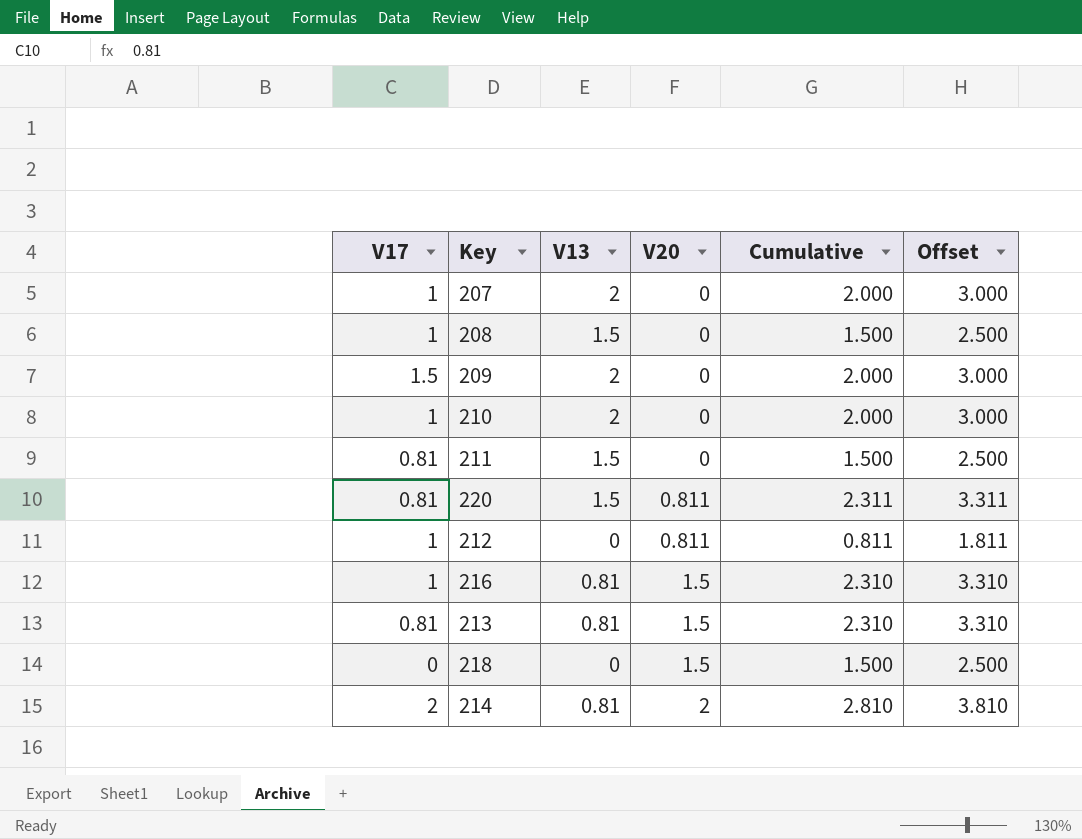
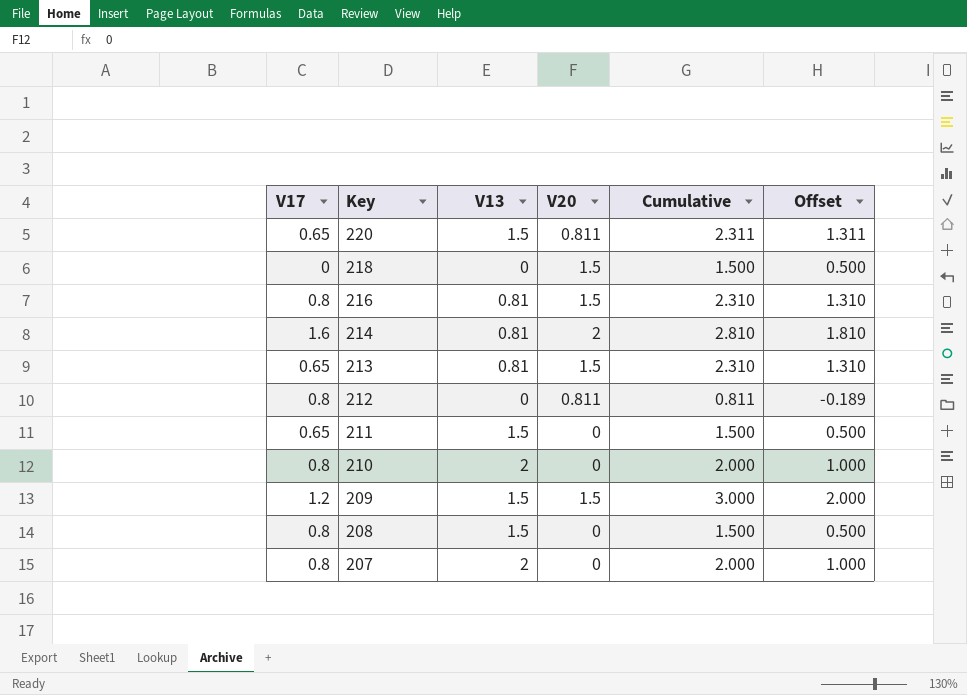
row order: V20 ascending -> Key descending
column Offset | formula: [Cumulative] + 1 -> [Cumulative] - 1
220 | V17: 0.81 -> 0.65
216 | V17: 1 -> 0.8
214 | V17: 2 -> 1.6
213 | V17: 0.81 -> 0.65
212 | V17: 1 -> 0.8
211 | V17: 0.81 -> 0.65
210 | V17: 1 -> 0.8
209 | V17: 1.5 -> 1.2
209 | V13: 2 -> 1.5
209 | V20: 0 -> 1.5
209 | Cumulative: 2.000 -> 3.000
208 | V17: 1 -> 0.8
207 | V17: 1 -> 0.8

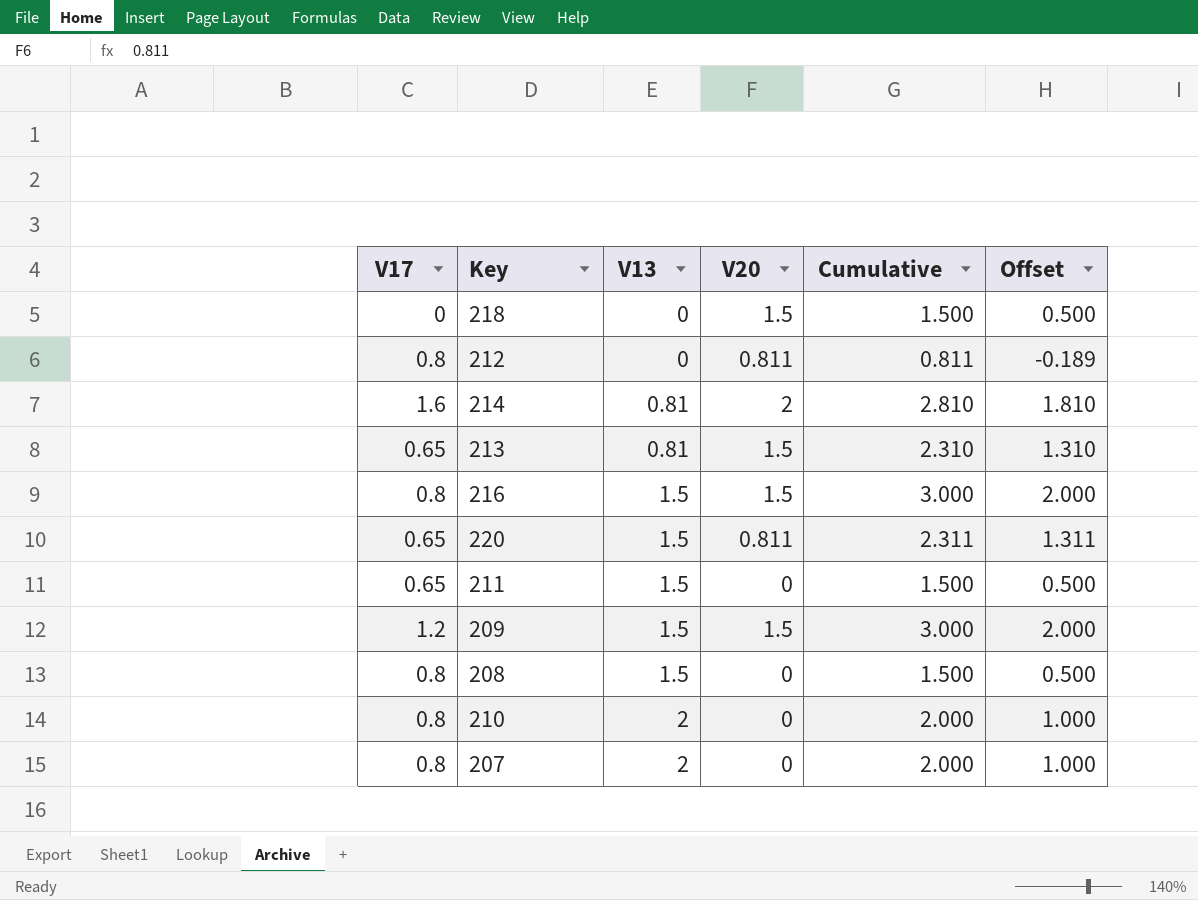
row order: Key descending -> V13 ascending
216 | V13: 0.81 -> 1.5
216 | Cumulative: 2.310 -> 3.000
216 | Offset: 1.310 -> 2.000

